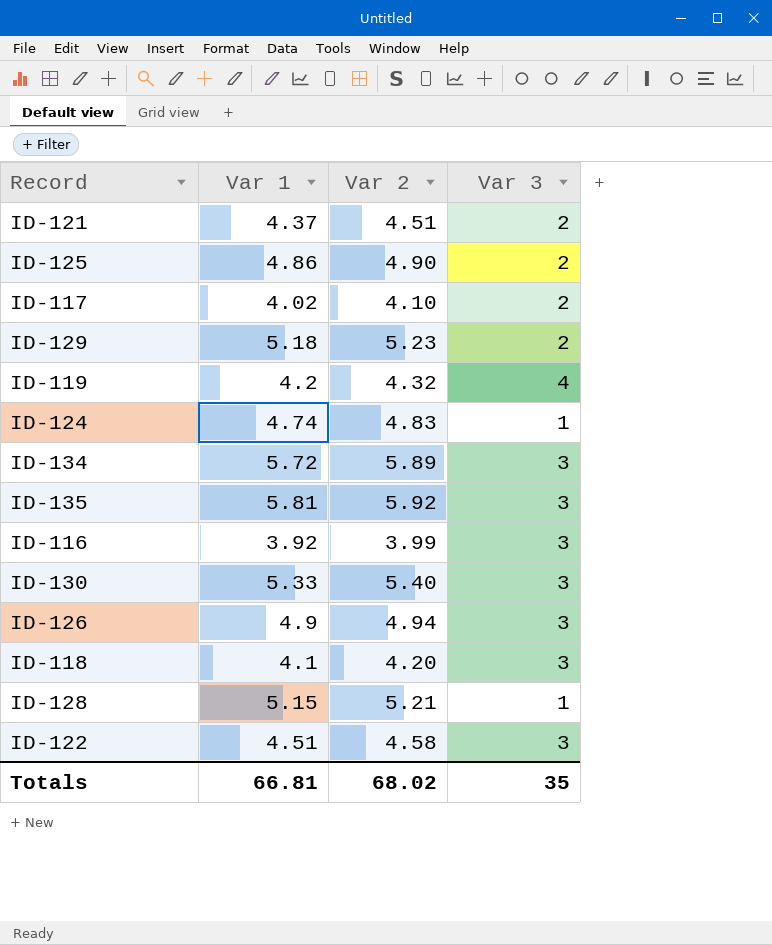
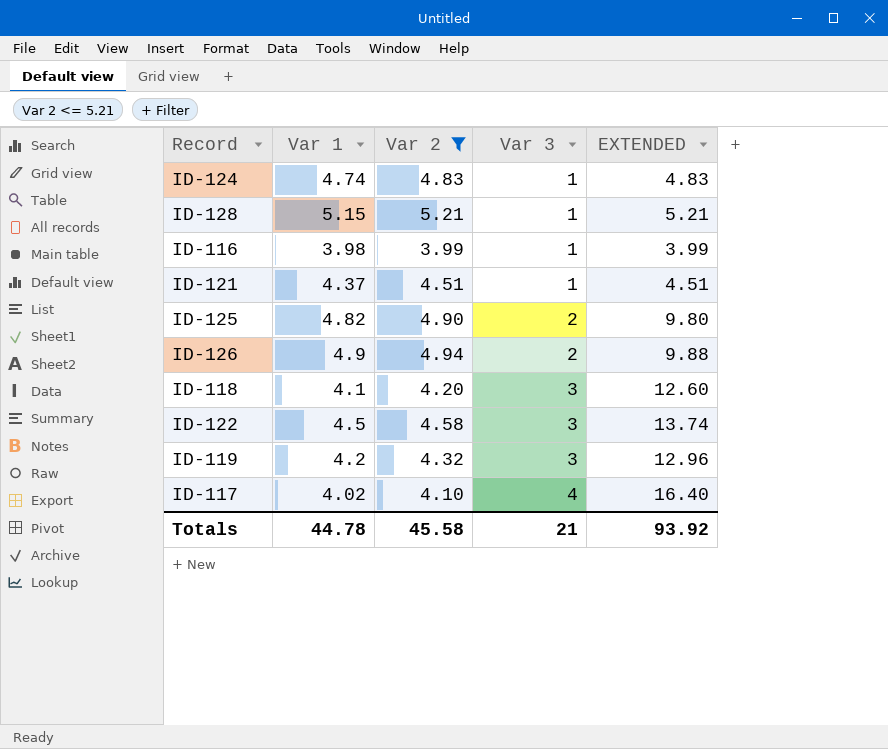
filter: none -> Var 2 <= 5.21
row order: none -> Var 3 ascending
column EXTENDED | formula: none -> [Var 2] * [Var 3]
ID-116 | Var 1: 3.92 -> 3.98
ID-116 | Var 3: 3 -> 1
ID-121 | Var 3: 2 -> 1
ID-125 | Var 1: 4.86 -> 4.82
ID-126 | Var 3: 3 -> 2
ID-122 | Var 1: 4.51 -> 4.5
ID-119 | Var 3: 4 -> 3
ID-117 | Var 3: 2 -> 4
Totals | Var 1: 66.81 -> 44.78
Totals | Var 2: 68.02 -> 45.58
Totals | Var 3: 35 -> 21

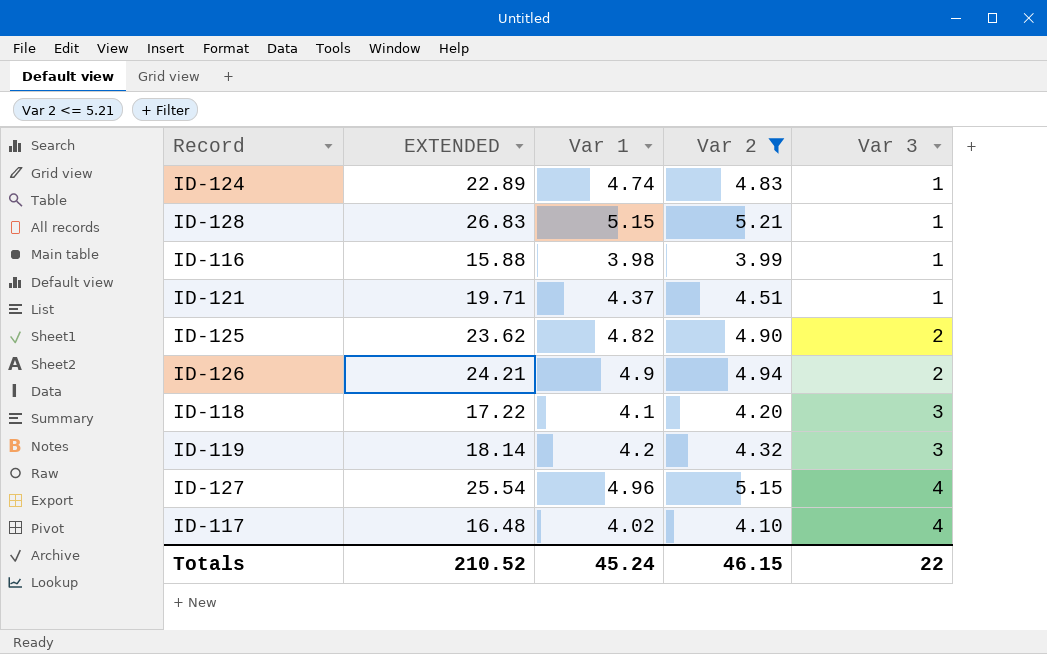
column EXTENDED | formula: [Var 2] * [Var 3] -> [Var 1] * [Var 2]
column EXTENDED | position: 5 -> 2
row ID-122: 4.5 | 4.58 | 3 | 13.74 -> none
row ID-127: none -> 25.54 | 4.96 | 5.15 | 4
Totals | EXTENDED: 93.92 -> 210.52
Totals | Var 1: 44.78 -> 45.24
Totals | Var 2: 45.58 -> 46.15
Totals | Var 3: 21 -> 22

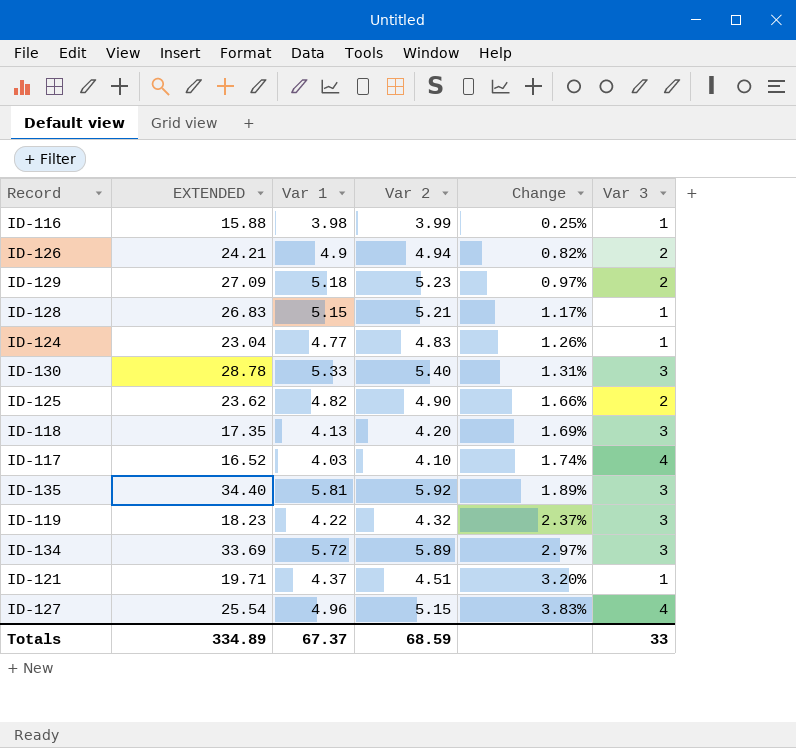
filter: Var 2 <= 5.21 -> none
row order: Var 3 ascending -> Change ascending
column Change | formula: none -> ([Var 2] - [Var 1]) / [Var 1]
ID-124 | EXTENDED: 22.89 -> 23.04
ID-124 | Var 1: 4.74 -> 4.77
ID-118 | EXTENDED: 17.22 -> 17.35
ID-118 | Var 1: 4.1 -> 4.13
ID-117 | EXTENDED: 16.48 -> 16.52
ID-117 | Var 1: 4.02 -> 4.03
ID-119 | EXTENDED: 18.14 -> 18.23
ID-119 | Var 1: 4.2 -> 4.22
Totals | EXTENDED: 210.52 -> 334.89
Totals | Var 1: 45.24 -> 67.37
Totals | Var 2: 46.15 -> 68.59
Totals | Var 3: 22 -> 33

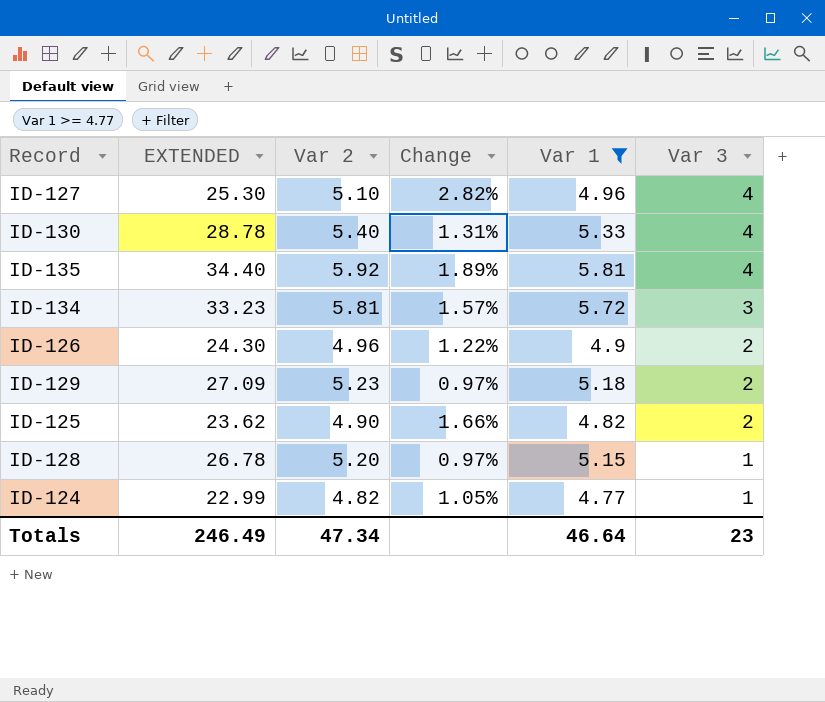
filter: none -> Var 1 >= 4.77
row order: Change ascending -> Var 3 descending
column Var 1 | position: 3 -> 5
ID-127 | EXTENDED: 25.54 -> 25.30
ID-127 | Var 2: 5.15 -> 5.10
ID-127 | Change: 3.83% -> 2.82%
ID-130 | Var 3: 3 -> 4
ID-135 | Var 3: 3 -> 4
ID-134 | EXTENDED: 33.69 -> 33.23
ID-134 | Var 2: 5.89 -> 5.81
ID-134 | Change: 2.97% -> 1.57%
ID-126 | EXTENDED: 24.21 -> 24.30
ID-126 | Var 2: 4.94 -> 4.96
ID-126 | Change: 0.82% -> 1.22%
ID-128 | EXTENDED: 26.83 -> 26.78
ID-128 | Var 2: 5.21 -> 5.20
ID-128 | Change: 1.17% -> 0.97%
ID-124 | EXTENDED: 23.04 -> 22.99
ID-124 | Var 2: 4.83 -> 4.82
ID-124 | Change: 1.26% -> 1.05%
Totals | EXTENDED: 334.89 -> 246.49
Totals | Var 2: 68.59 -> 47.34
Totals | Var 1: 67.37 -> 46.64
Totals | Var 3: 33 -> 23

